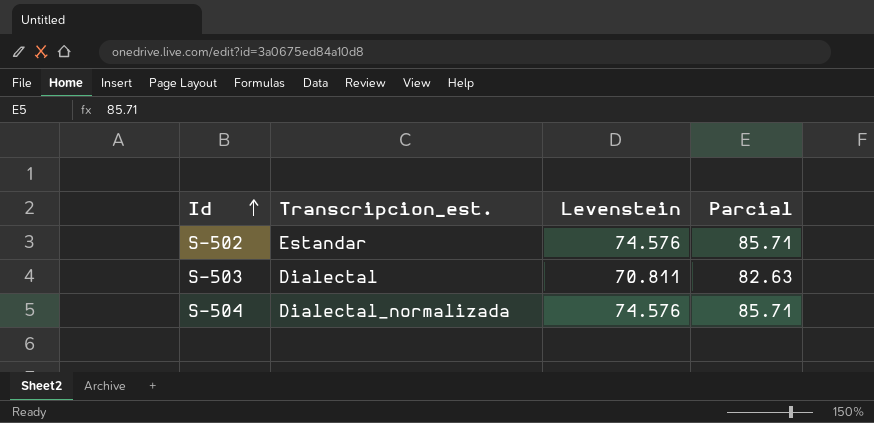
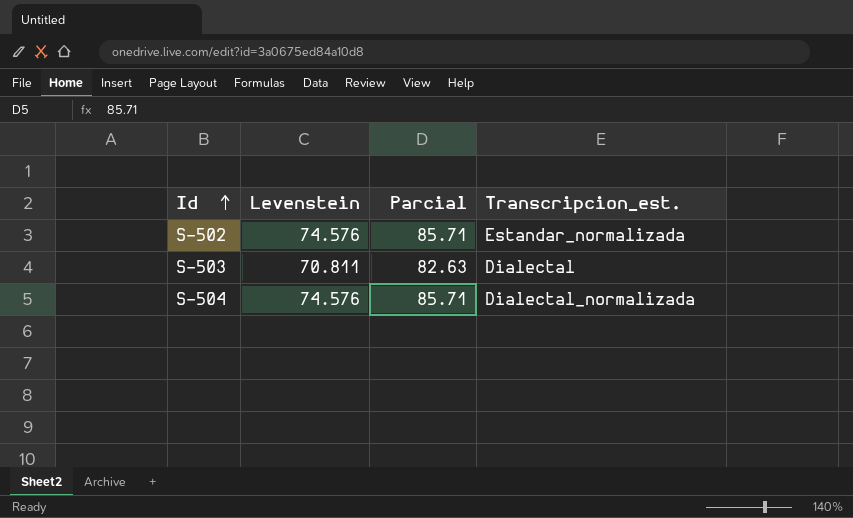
column Transcripcion_est. | position: 2 -> 4
S-502 | Transcripcion_est.: Estandar -> Estandar_normalizada

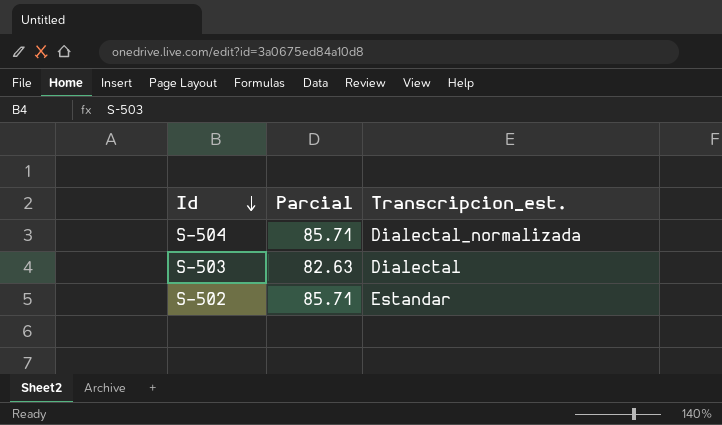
row order: Id ascending -> Id descending
column Levenstein | position: 2 -> none
S-502 | Transcripcion_est.: Estandar_normalizada -> Estandar

